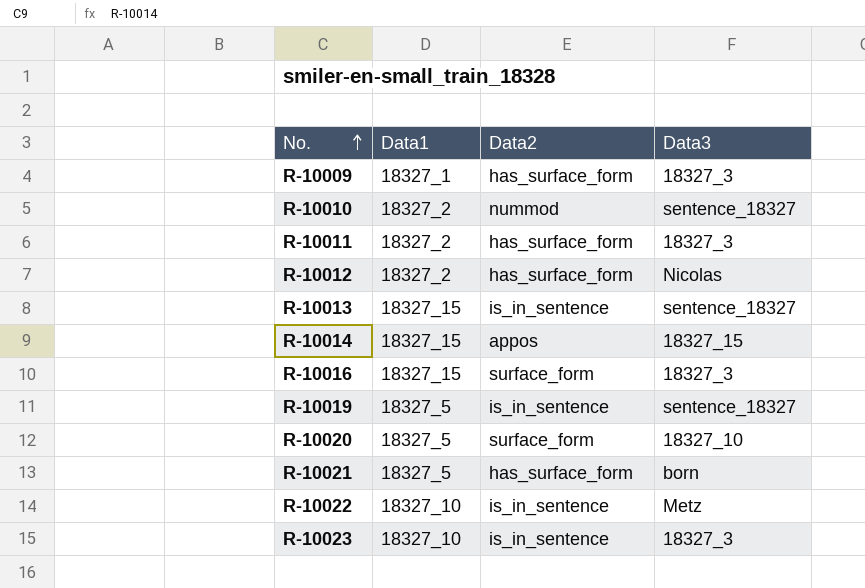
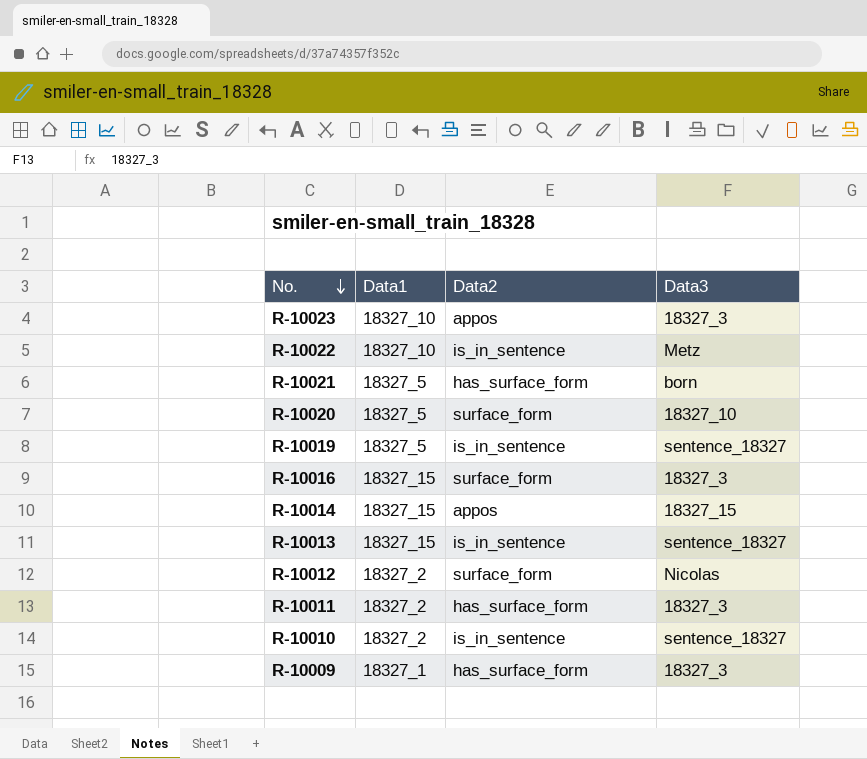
row order: No. ascending -> No. descending
R-10023 | Data2: is_in_sentence -> appos
R-10012 | Data2: has_surface_form -> surface_form
R-10010 | Data2: nummod -> is_in_sentence

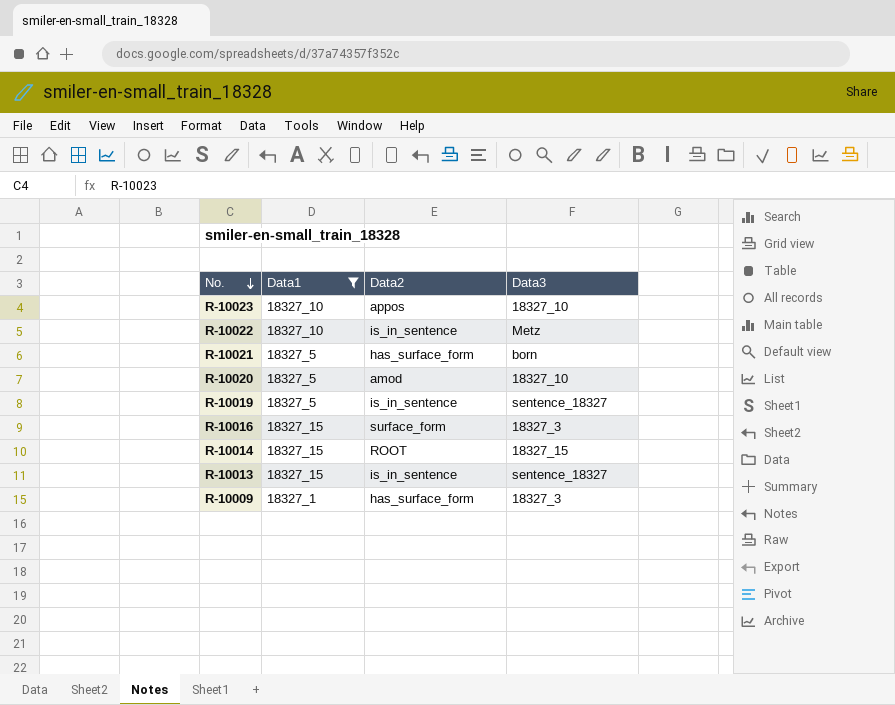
filter: none -> Data1 != 18327_2
R-10023 | Data3: 18327_3 -> 18327_10
R-10020 | Data2: surface_form -> amod
R-10014 | Data2: appos -> ROOT

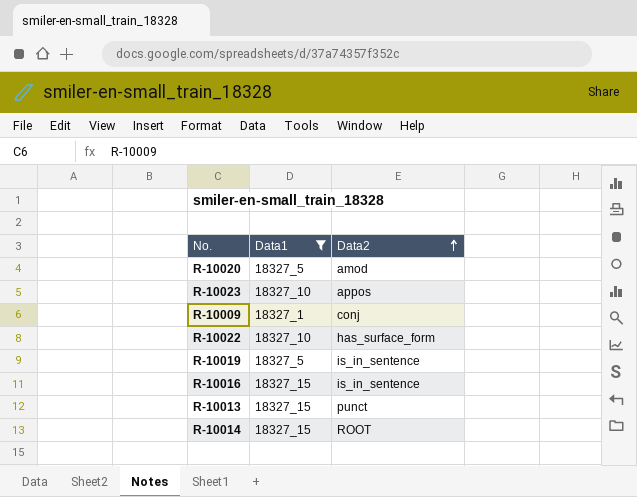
row order: No. descending -> Data2 ascending
column Data3 | position: 4 -> none
row R-10021: 18327_5 | has_surface_form | born -> none
R-10009 | Data2: has_surface_form -> conj
R-10022 | Data2: is_in_sentence -> has_surface_form
R-10016 | Data2: surface_form -> is_in_sentence
R-10013 | Data2: is_in_sentence -> punct

